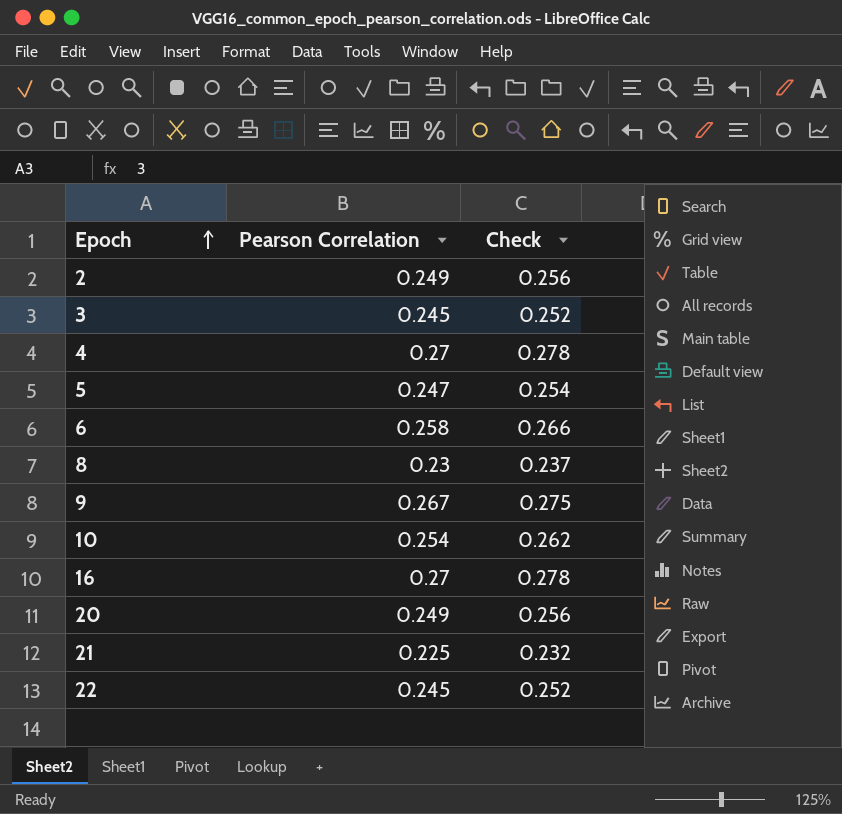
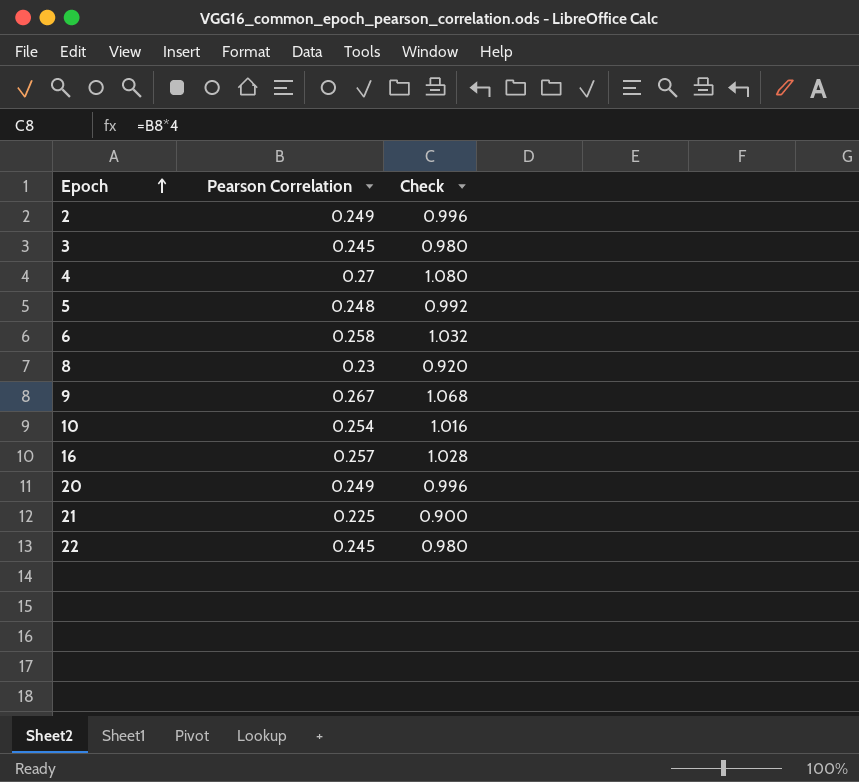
column Check | formula: [Pearson Correlation] * 1.03 -> [Pearson Correlation] * 4
5 | Pearson Correlation: 0.247 -> 0.248
16 | Pearson Correlation: 0.27 -> 0.257

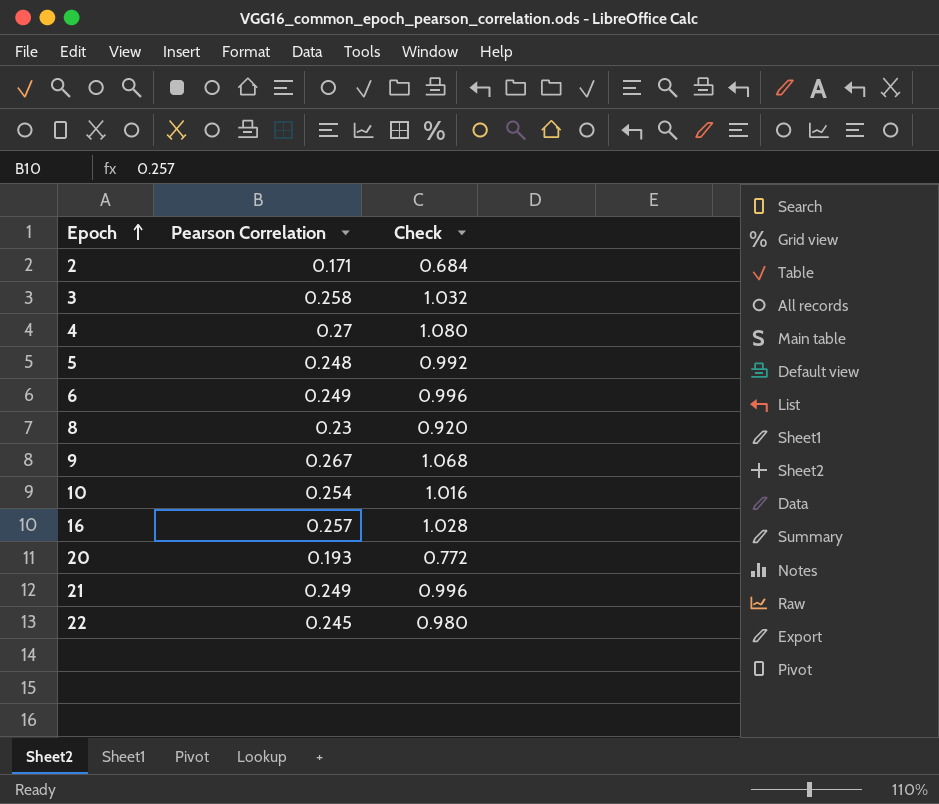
2 | Pearson Correlation: 0.249 -> 0.171
2 | Check: 0.996 -> 0.684
3 | Pearson Correlation: 0.245 -> 0.258
3 | Check: 0.980 -> 1.032
6 | Pearson Correlation: 0.258 -> 0.249
6 | Check: 1.032 -> 0.996
20 | Pearson Correlation: 0.249 -> 0.193
20 | Check: 0.996 -> 0.772
21 | Pearson Correlation: 0.225 -> 0.249
21 | Check: 0.900 -> 0.996

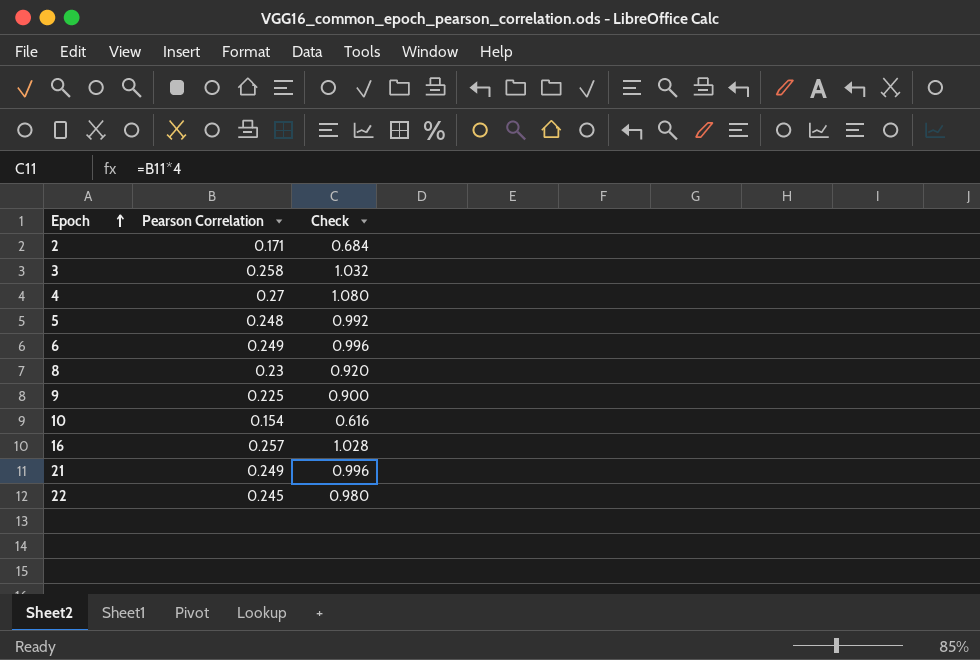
row 20: 0.193 | 0.772 -> none
9 | Pearson Correlation: 0.267 -> 0.225
9 | Check: 1.068 -> 0.900
10 | Pearson Correlation: 0.254 -> 0.154
10 | Check: 1.016 -> 0.616

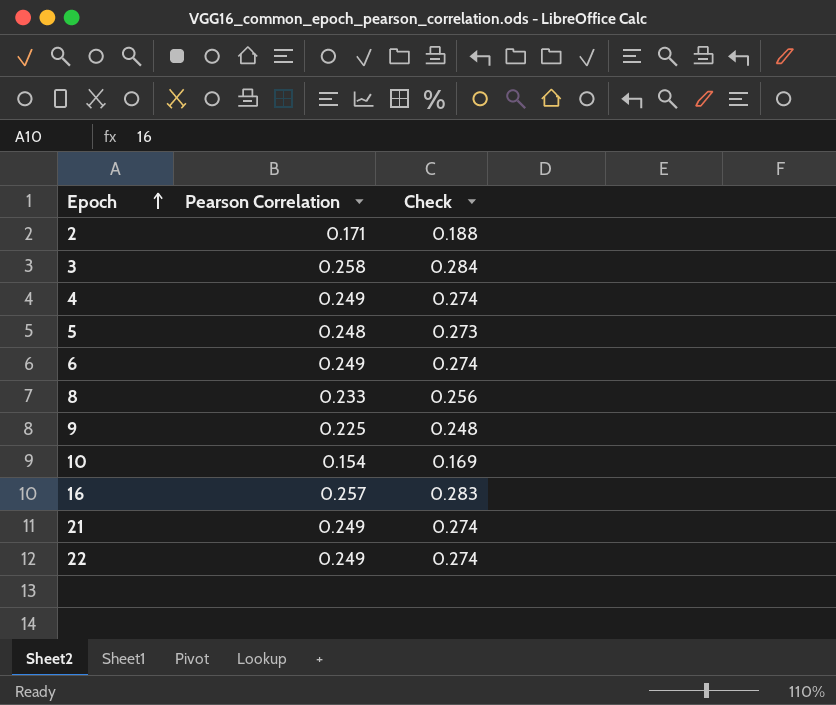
column Check | formula: [Pearson Correlation] * 4 -> [Pearson Correlation] * 1.1
4 | Pearson Correlation: 0.27 -> 0.249
8 | Pearson Correlation: 0.23 -> 0.233
22 | Pearson Correlation: 0.245 -> 0.249

